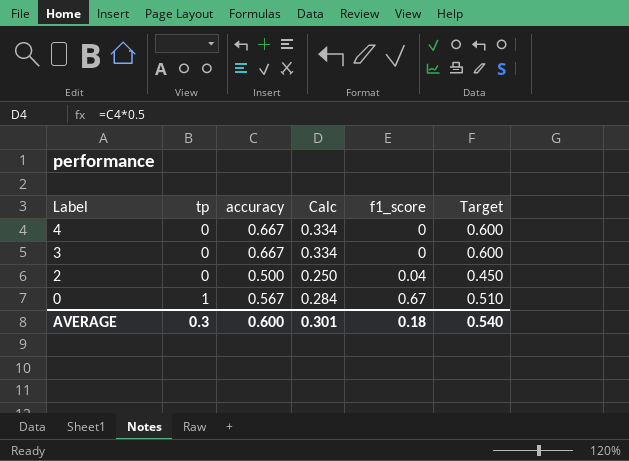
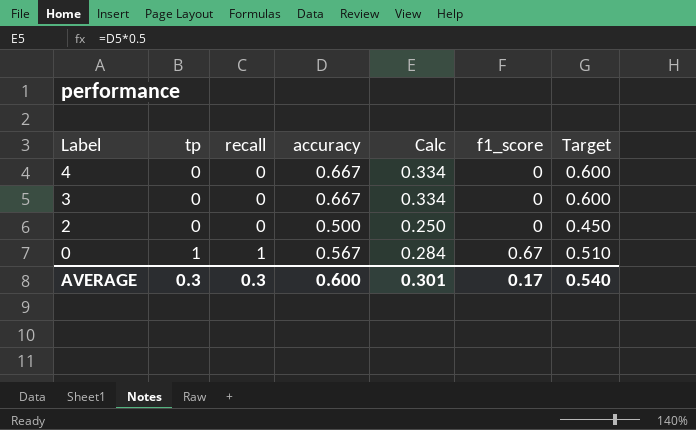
column recall | position: none -> 3
2 | f1_score: 0.04 -> 0
AVERAGE | f1_score: 0.18 -> 0.17

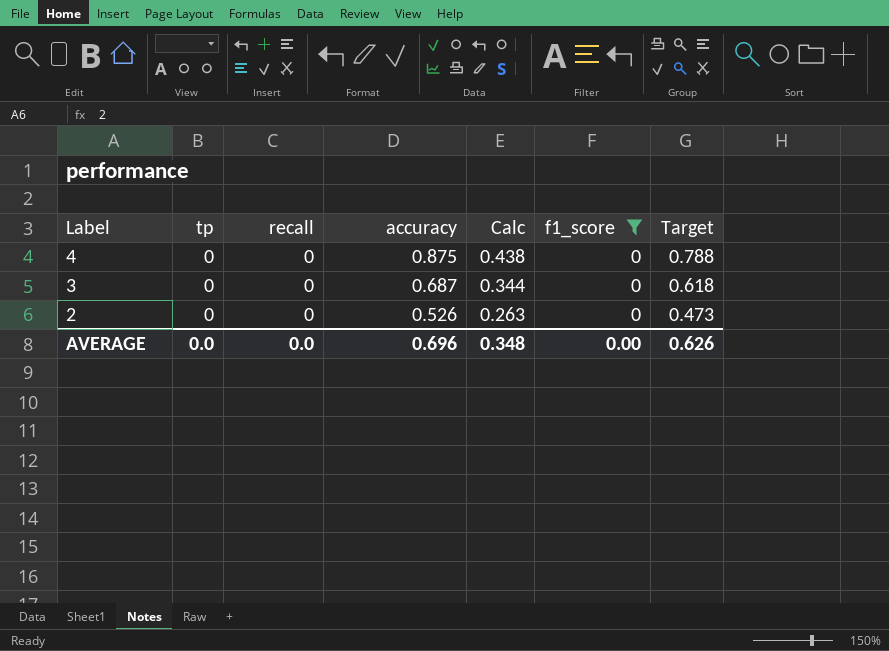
filter: none -> f1_score = 0
4 | accuracy: 0.667 -> 0.875
4 | Calc: 0.334 -> 0.438
4 | Target: 0.600 -> 0.788
3 | accuracy: 0.667 -> 0.687
3 | Calc: 0.334 -> 0.344
3 | Target: 0.600 -> 0.618
2 | accuracy: 0.500 -> 0.526
2 | Calc: 0.250 -> 0.263
2 | Target: 0.450 -> 0.473
AVERAGE | tp: 0.3 -> 0.0
AVERAGE | recall: 0.3 -> 0.0
AVERAGE | accuracy: 0.600 -> 0.696
AVERAGE | Calc: 0.301 -> 0.348
AVERAGE | f1_score: 0.17 -> 0.00
AVERAGE | Target: 0.540 -> 0.626

